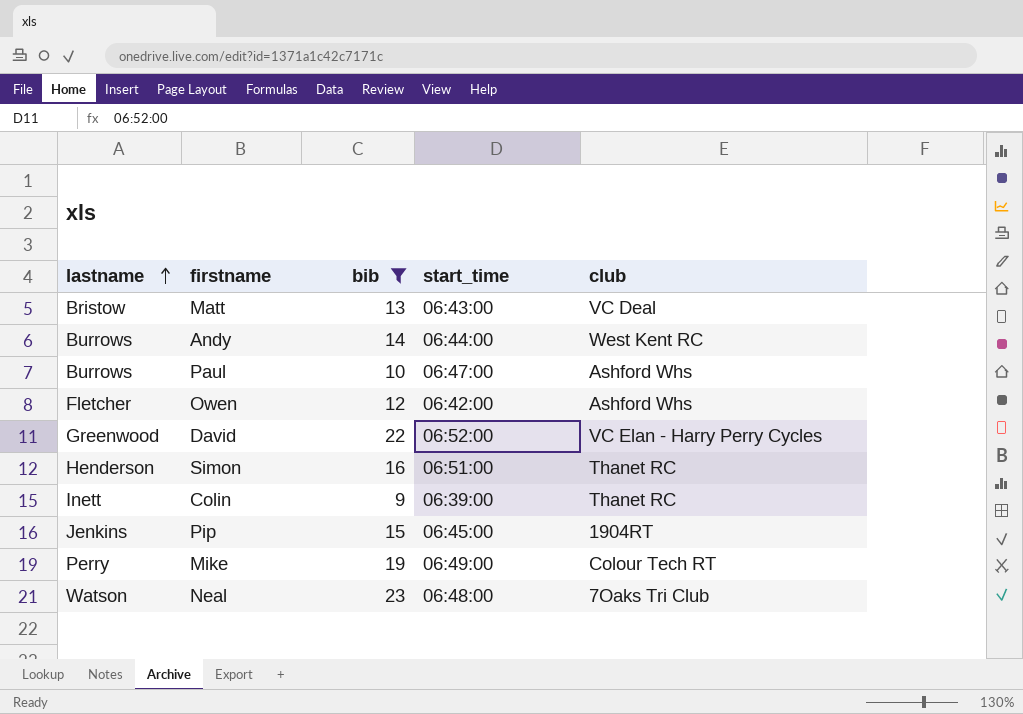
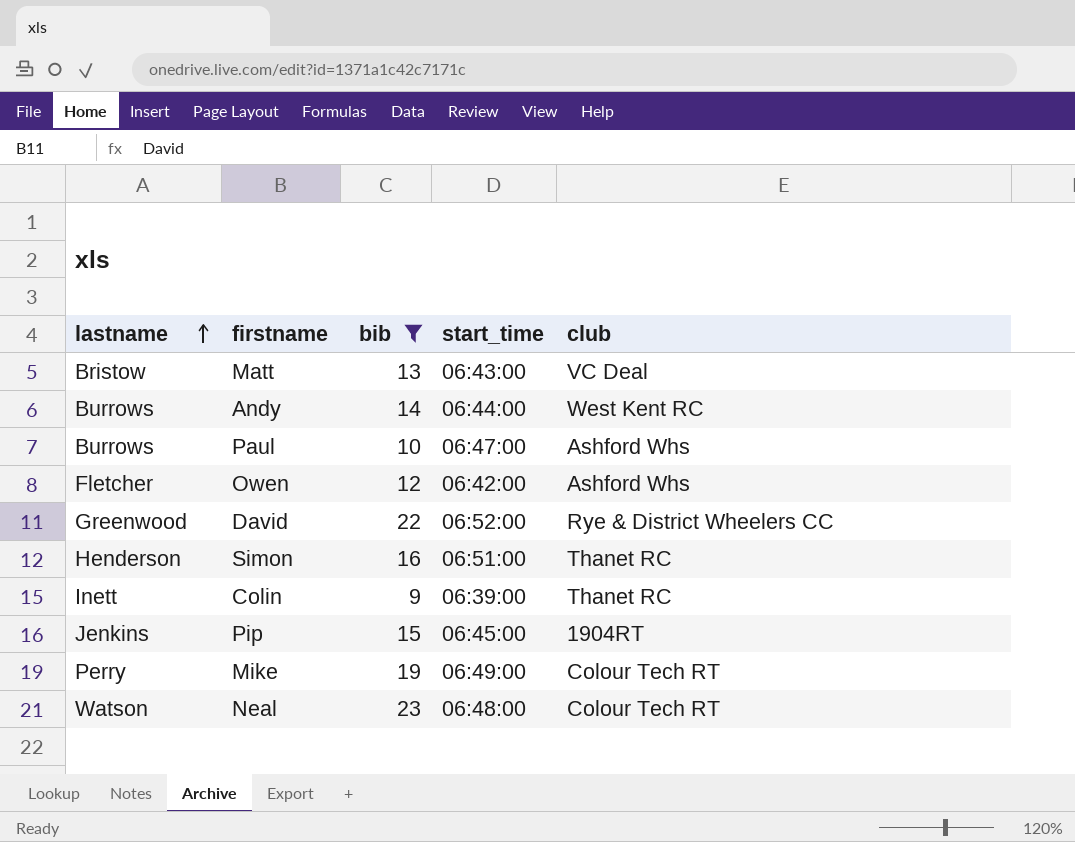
David | club: VC Elan - Harry Perry Cycles -> Rye & District Wheelers CC
Neal | club: 7Oaks Tri Club -> Colour Tech RT

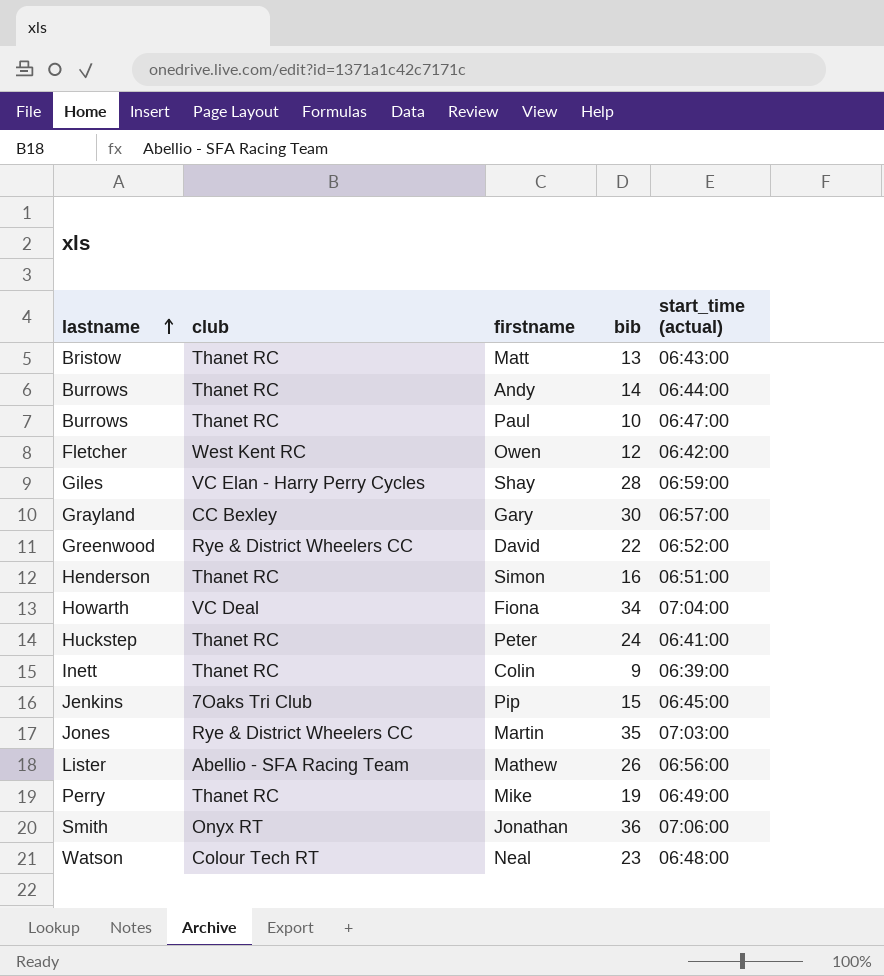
filter: bib <= 23 -> none
column club | position: 5 -> 2
column name: start_time -> start_time (actual)
Matt | club: VC Deal -> Thanet RC
Andy | club: West Kent RC -> Thanet RC
Paul | club: Ashford Whs -> Thanet RC
Owen | club: Ashford Whs -> West Kent RC
Pip | club: 1904RT -> 7Oaks Tri Club
Mike | club: Colour Tech RT -> Thanet RC

